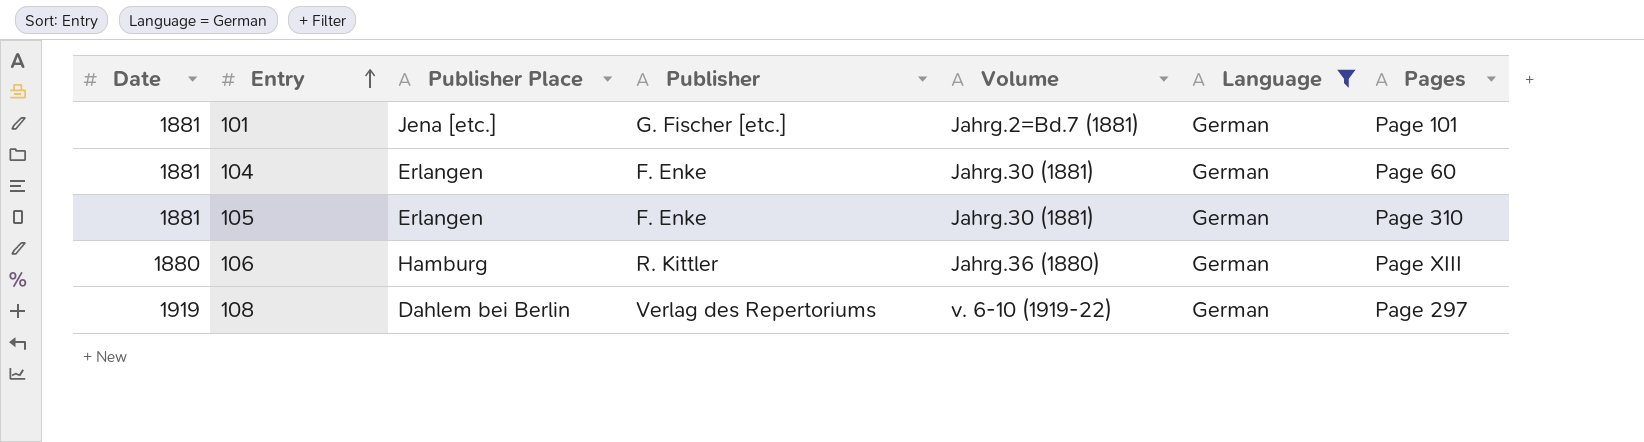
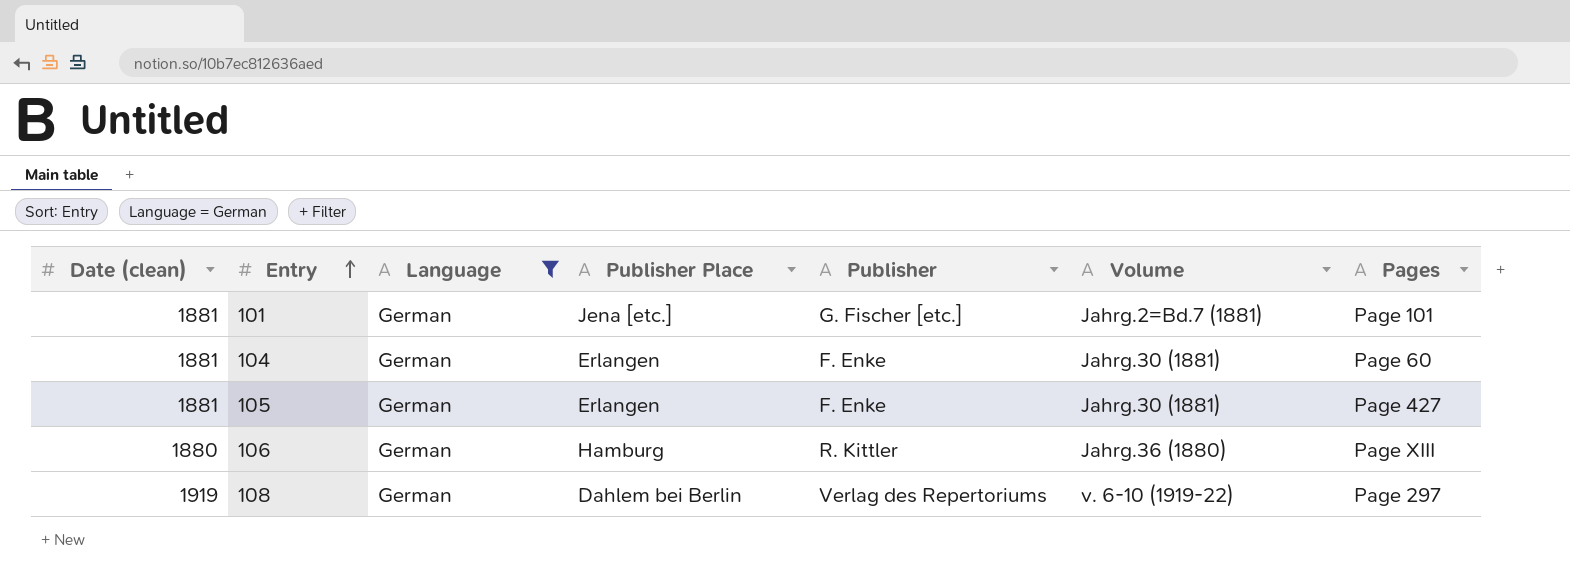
column name: Date -> Date (clean)
column Language | position: 6 -> 3
105 | Pages: Page 310 -> Page 427

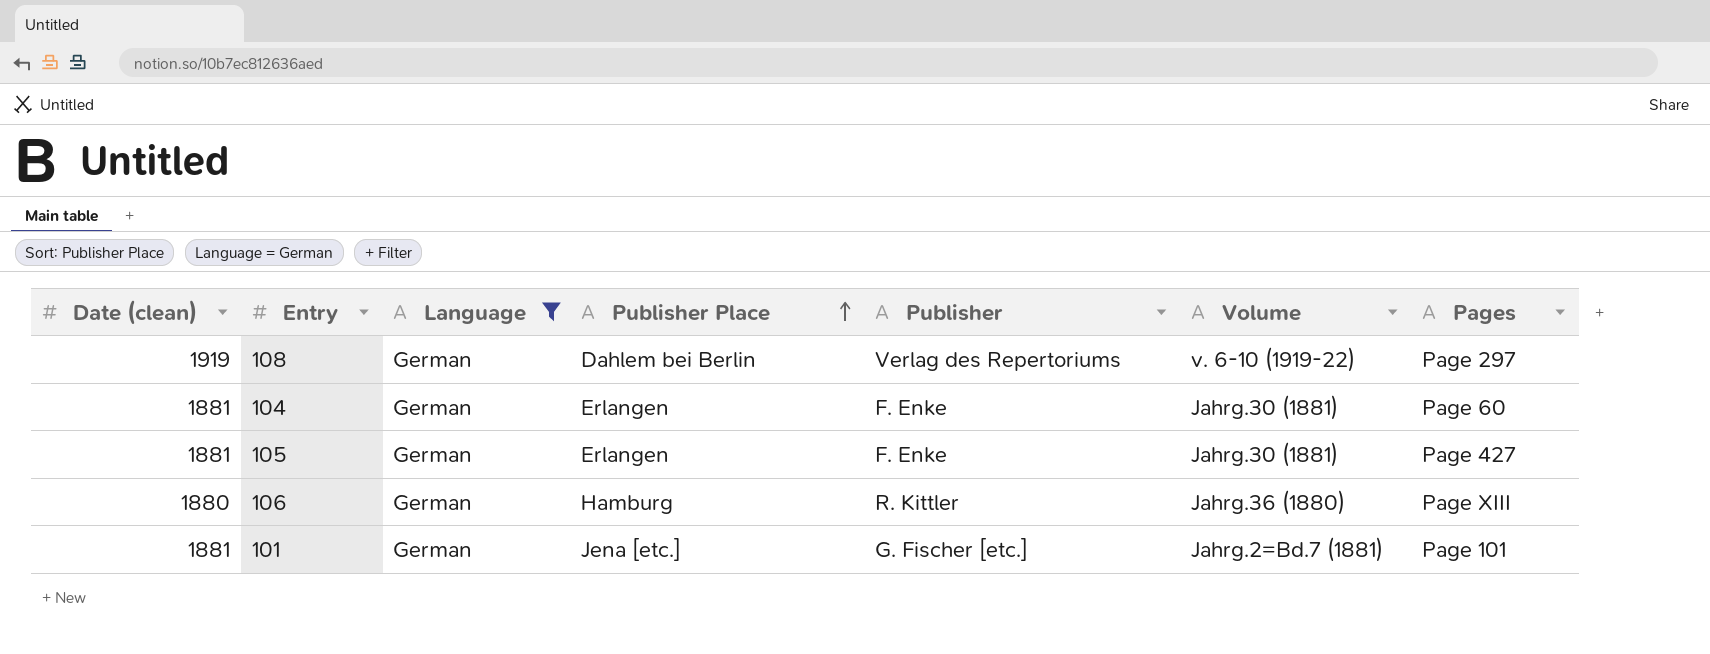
row order: Entry ascending -> Publisher Place ascending

